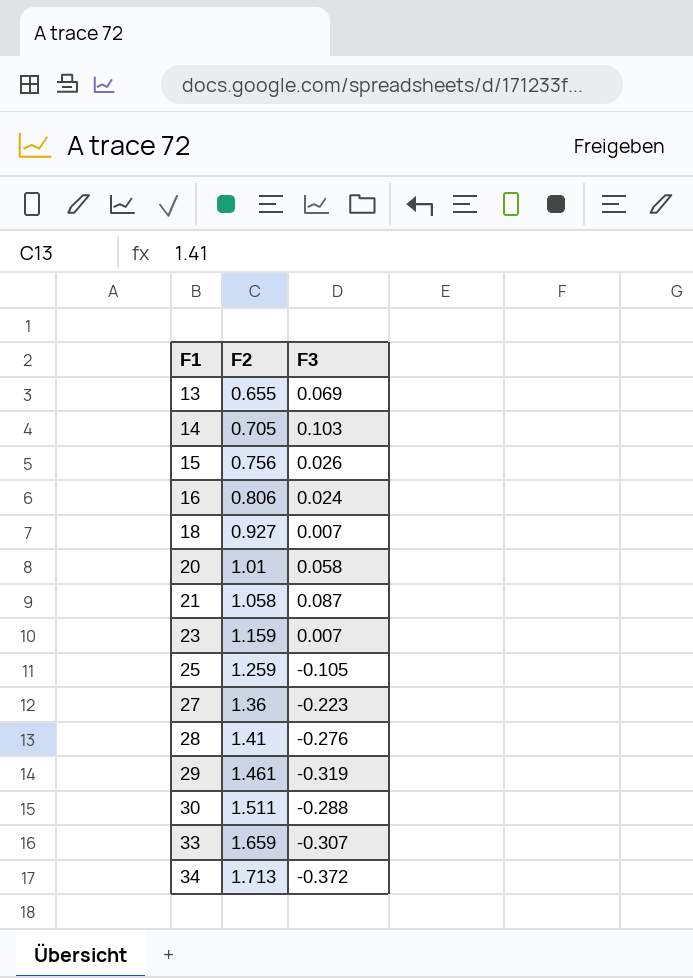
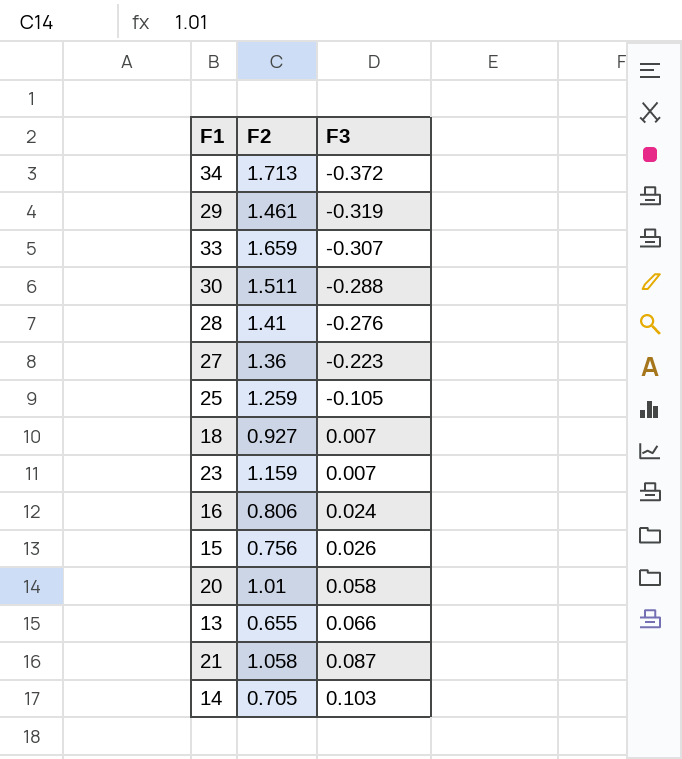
row order: F1 ascending -> F3 ascending
13 | F3: 0.069 -> 0.066

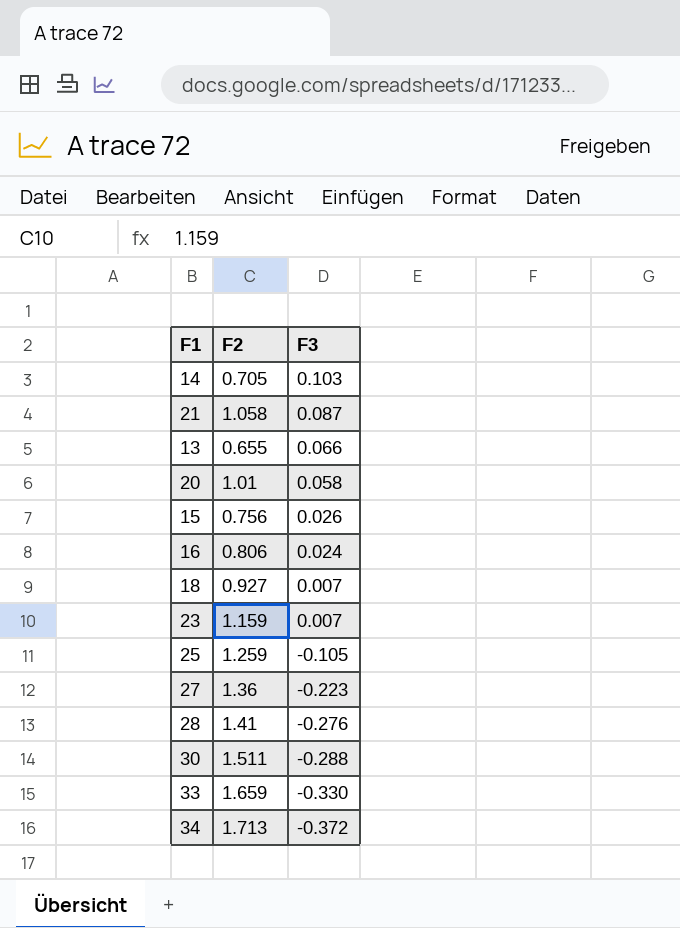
row order: F3 ascending -> F3 descending
row 29: 1.461 | -0.319 -> none
33 | F3: -0.307 -> -0.330

